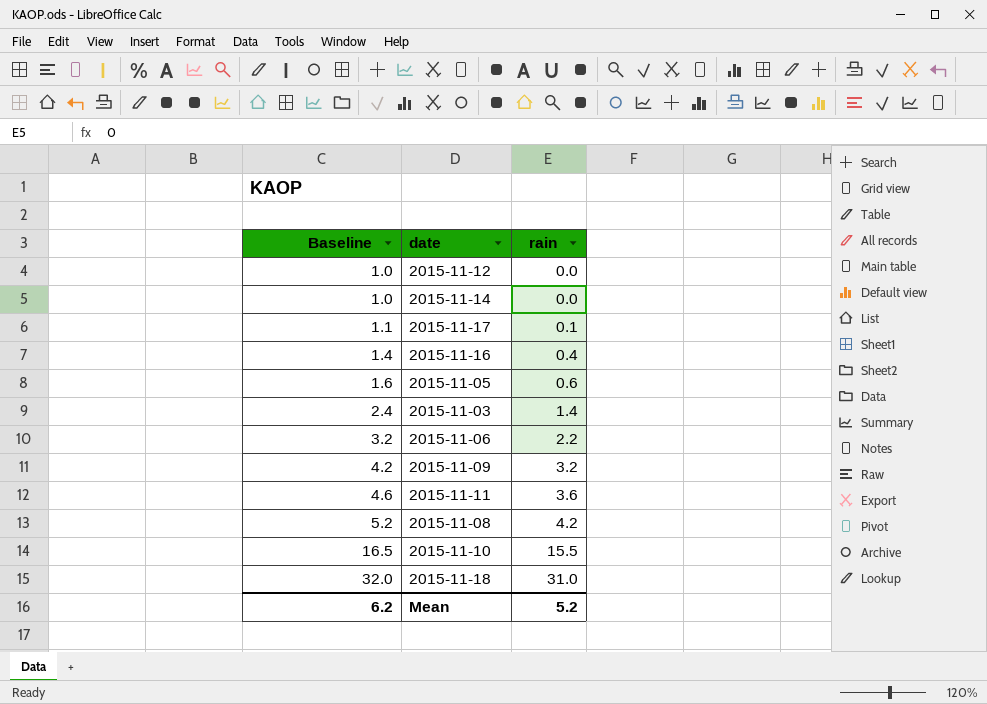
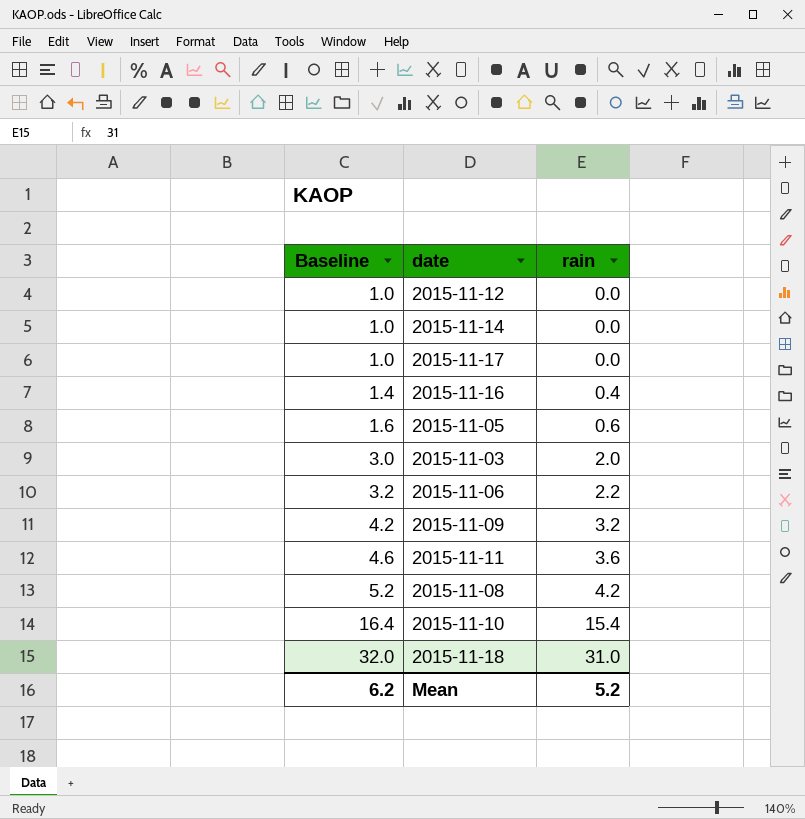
2015-11-17 | Baseline: 1.1 -> 1.0
2015-11-17 | rain: 0.1 -> 0.0
2015-11-03 | Baseline: 2.4 -> 3.0
2015-11-03 | rain: 1.4 -> 2.0
2015-11-10 | Baseline: 16.5 -> 16.4
2015-11-10 | rain: 15.5 -> 15.4

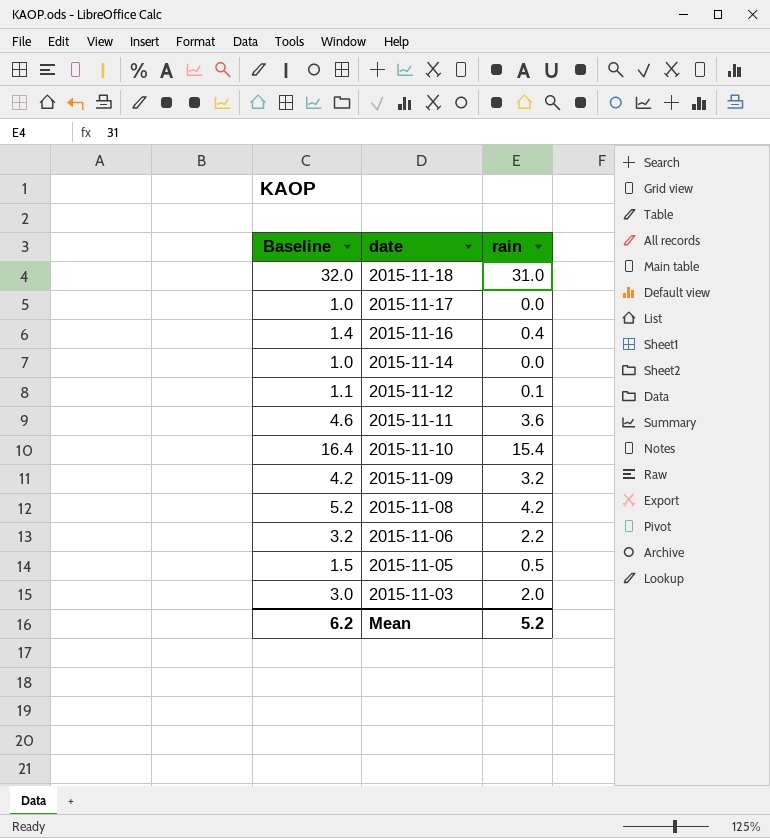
row order: Baseline ascending -> date descending
2015-11-12 | Baseline: 1.0 -> 1.1
2015-11-12 | rain: 0.0 -> 0.1
2015-11-05 | Baseline: 1.6 -> 1.5
2015-11-05 | rain: 0.6 -> 0.5

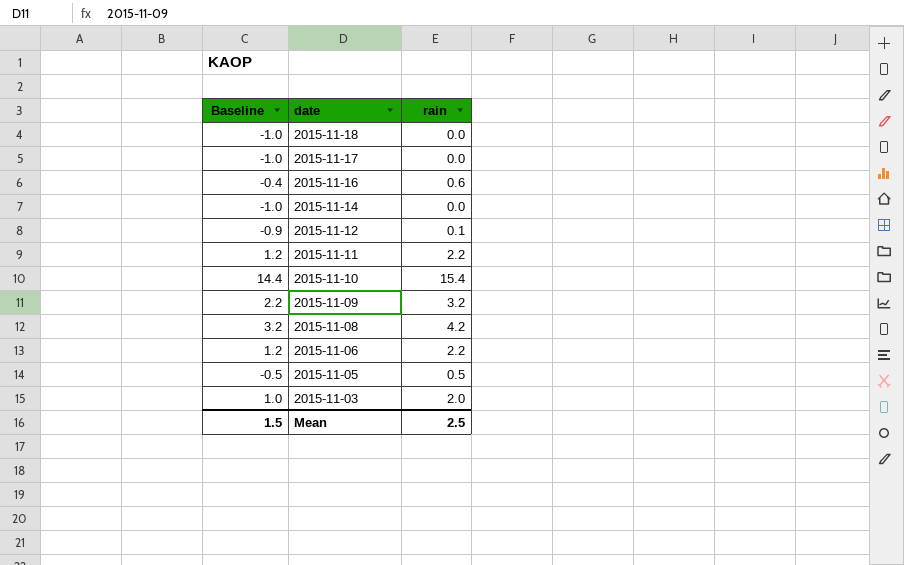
column Baseline | formula: [rain] + 1 -> [rain] - 1
2015-11-18 | rain: 31.0 -> 0.0
2015-11-16 | rain: 0.4 -> 0.6
2015-11-11 | rain: 3.6 -> 2.2
Mean | Baseline: 6.2 -> 1.5
Mean | rain: 5.2 -> 2.5

